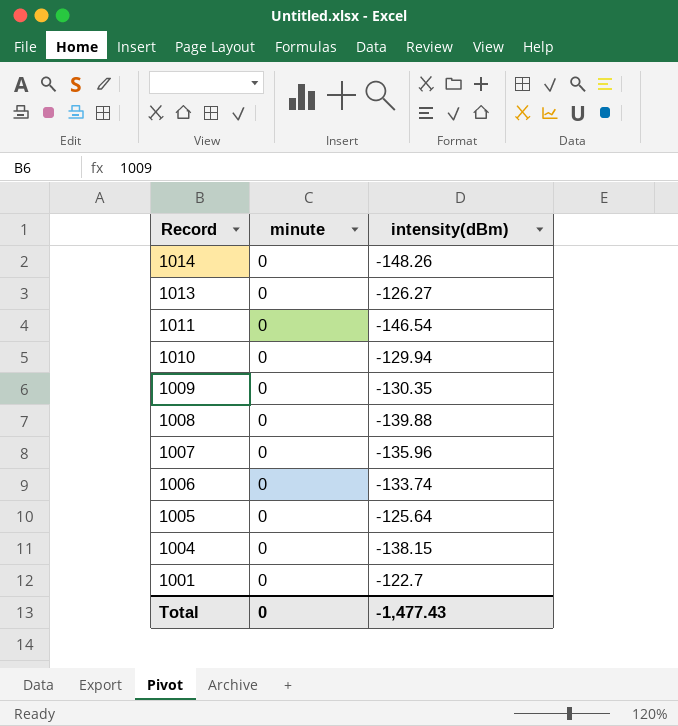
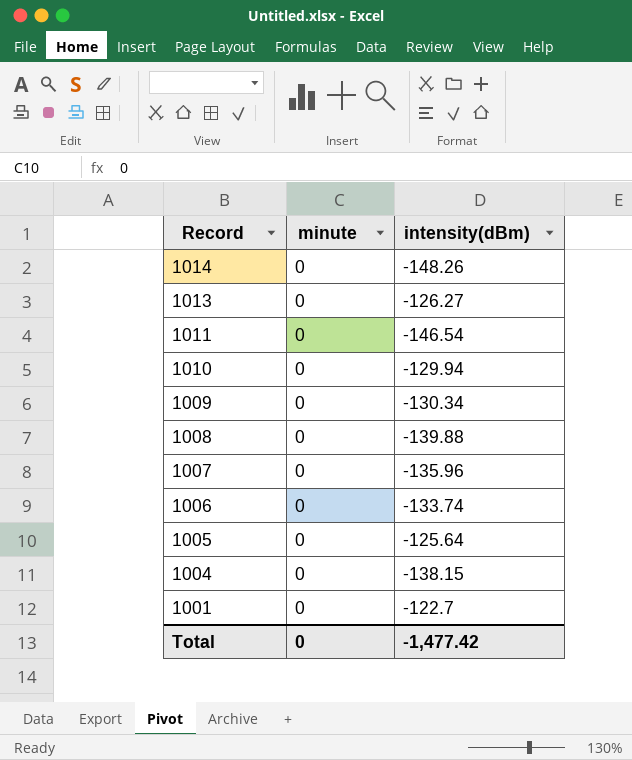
1009 | intensity(dBm): -130.35 -> -130.34
Total | intensity(dBm): -1,477.43 -> -1,477.42

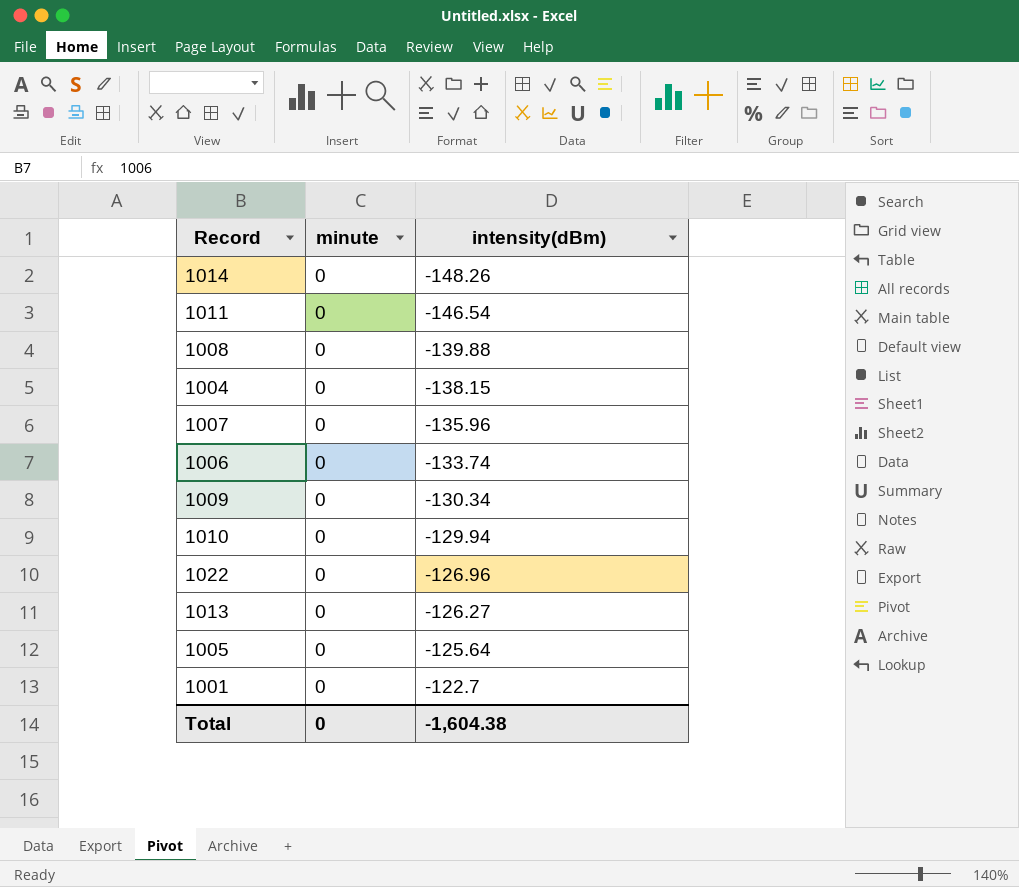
row order: Record descending -> intensity(dBm) ascending
row 1022: none -> 0 | -126.96
Total | intensity(dBm): -1,477.42 -> -1,604.38

